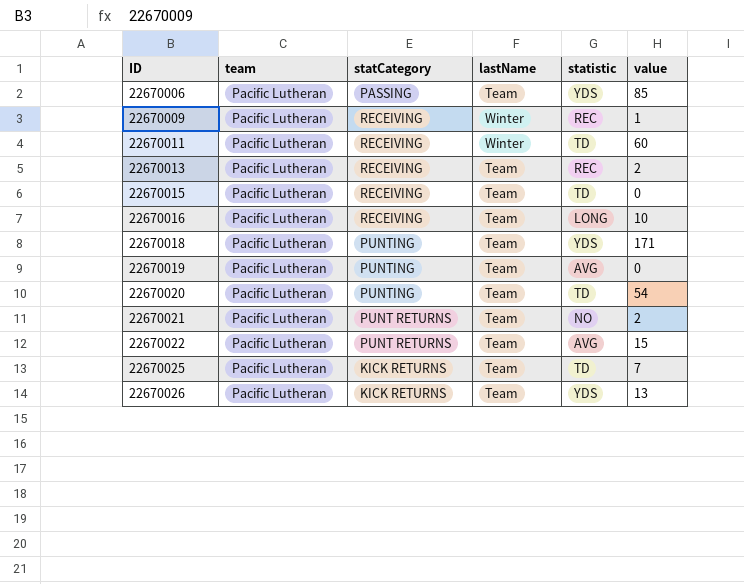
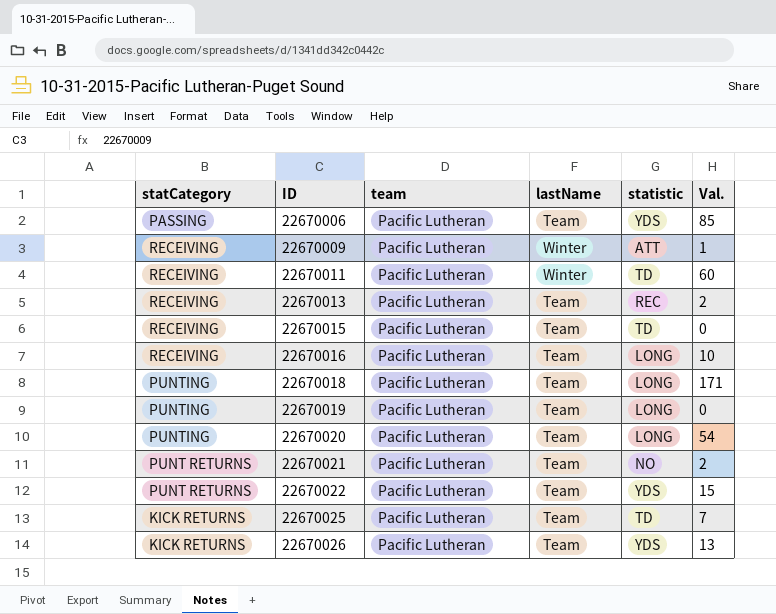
column statCategory | position: 3 -> 1
column name: value -> Val.
22670009 | statistic: REC -> ATT
22670018 | statistic: YDS -> LONG
22670019 | statistic: AVG -> LONG
22670020 | statistic: TD -> LONG
22670022 | statistic: AVG -> YDS

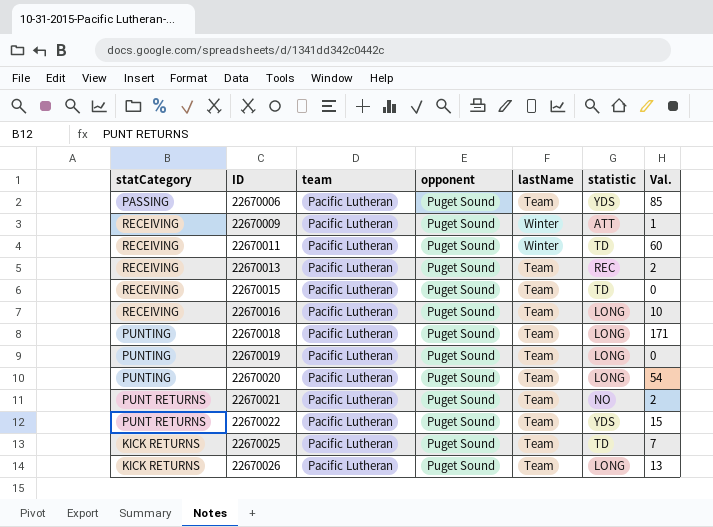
column opponent | position: none -> 4
22670026 | statistic: YDS -> LONG

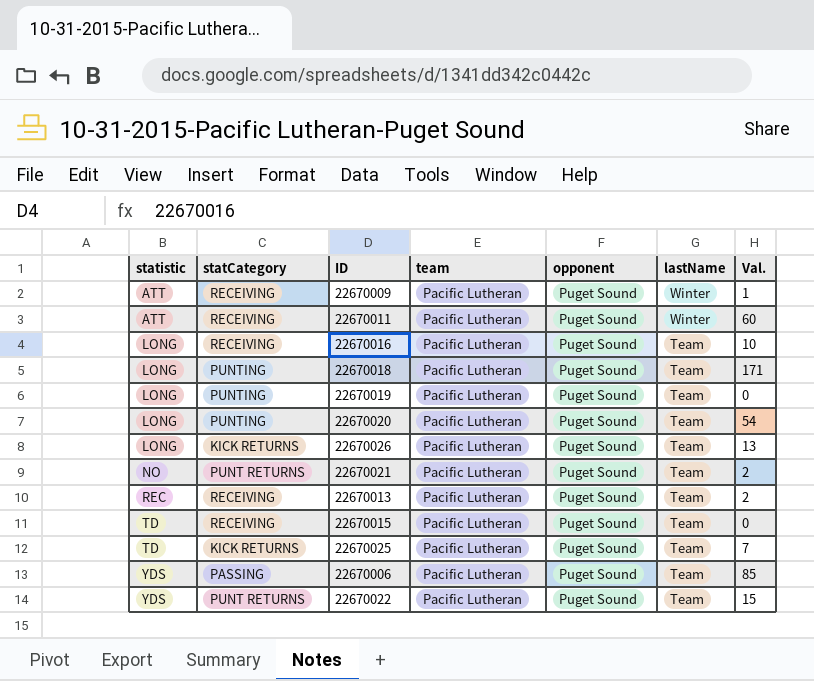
row order: ID ascending -> statistic ascending
column statistic | position: 6 -> 1
22670011 | statistic: TD -> ATT

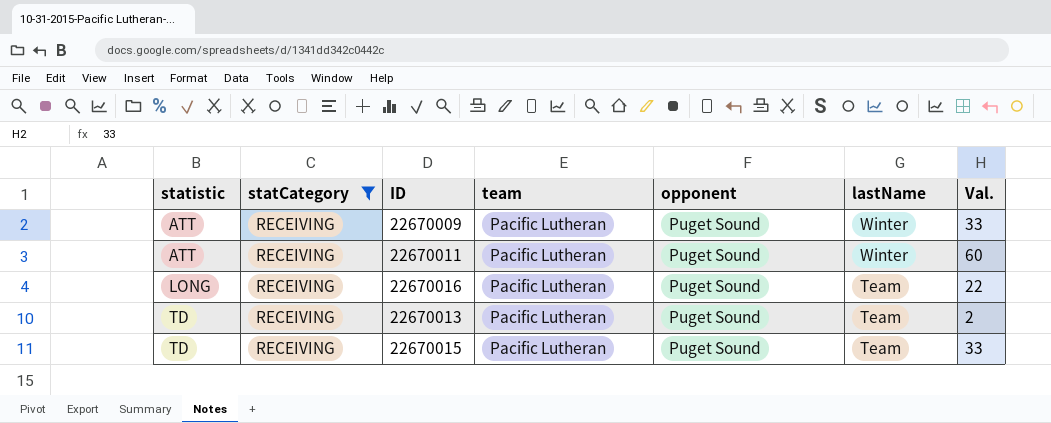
filter: none -> statCategory = RECEIVING
22670009 | Val.: 1 -> 33
22670016 | Val.: 10 -> 22
22670013 | statistic: REC -> TD
22670015 | Val.: 0 -> 33

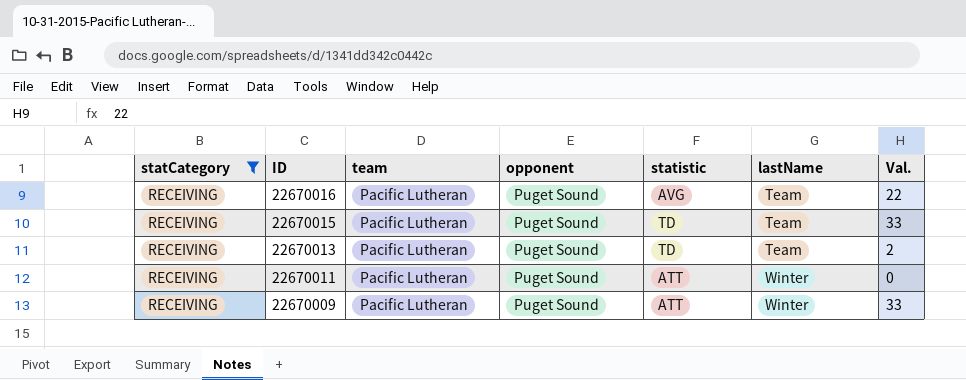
row order: statistic ascending -> ID descending
column statistic | position: 1 -> 5
22670016 | statistic: LONG -> AVG
22670011 | Val.: 60 -> 0

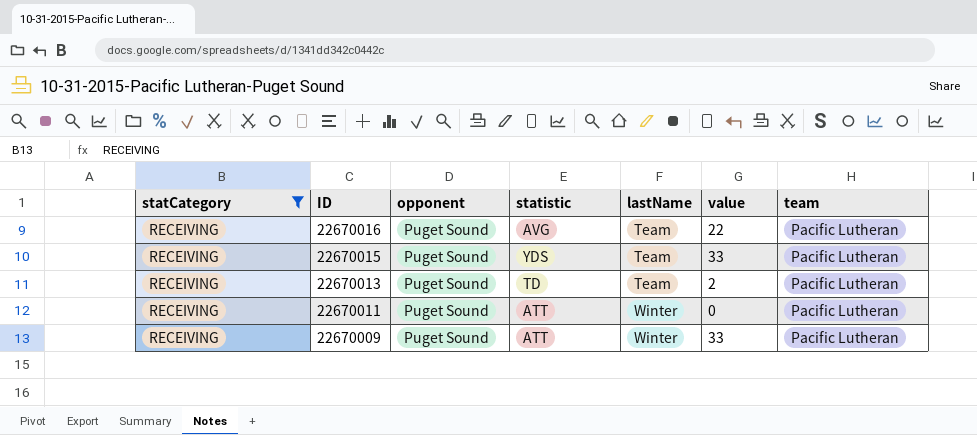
column name: Val. -> value
column team | position: 3 -> 7
22670015 | statistic: TD -> YDS

